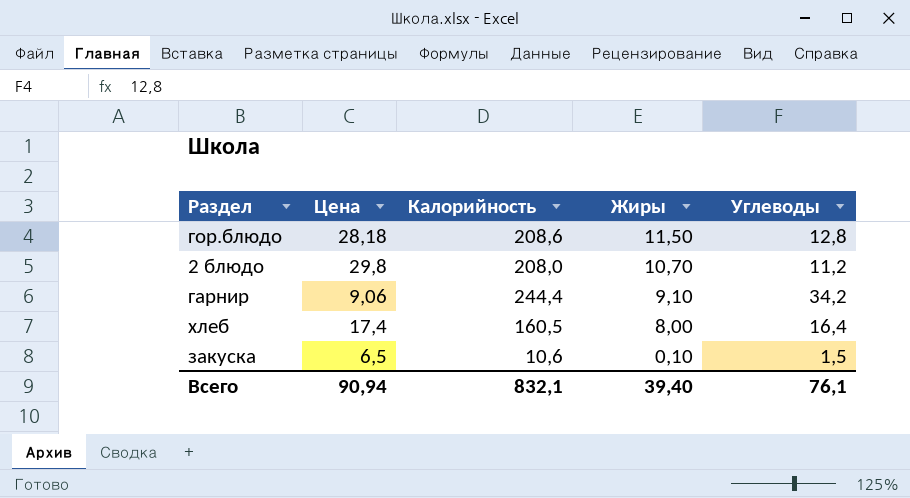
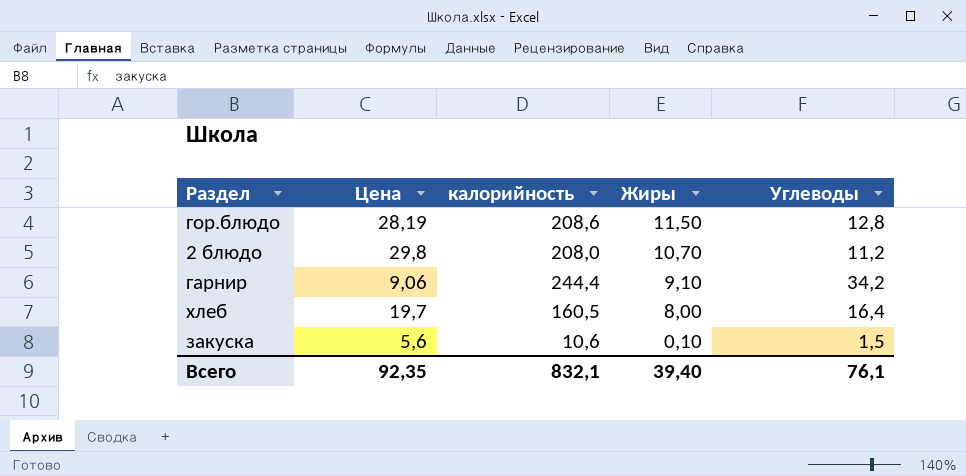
column name: Калорийность -> калорийность
гор.блюдо | Цена: 28,18 -> 28,19
хлеб | Цена: 17,4 -> 19,7
закуска | Цена: 6,5 -> 5,6
Всего | Цена: 90,94 -> 92,35

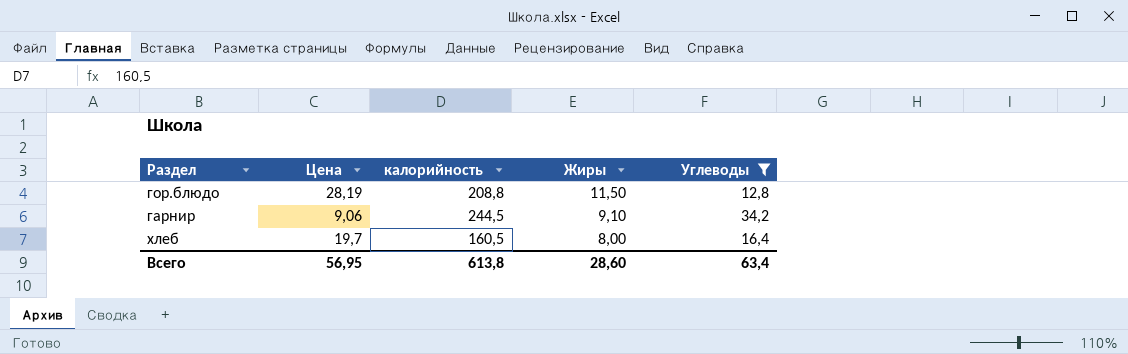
filter: none -> Углеводы >= 12,8
гор.блюдо | калорийность: 208,6 -> 208,8
гарнир | калорийность: 244,4 -> 244,5
Всего | Цена: 92,35 -> 56,95
Всего | калорийность: 832,1 -> 613,8
Всего | Жиры: 39,40 -> 28,60
Всего | Углеводы: 76,1 -> 63,4

